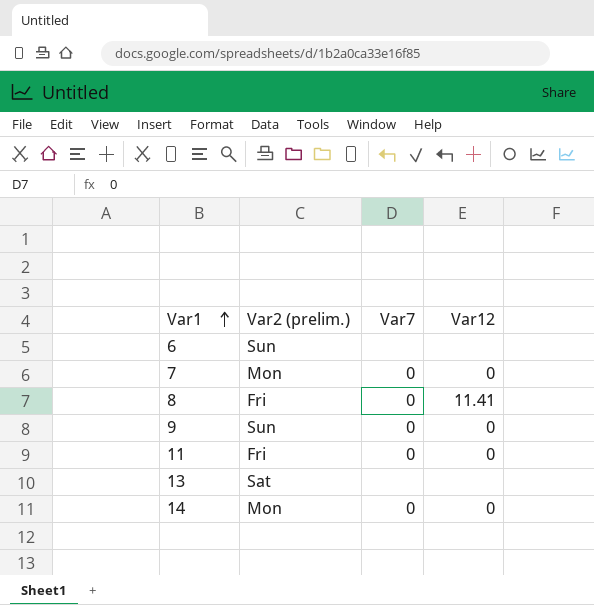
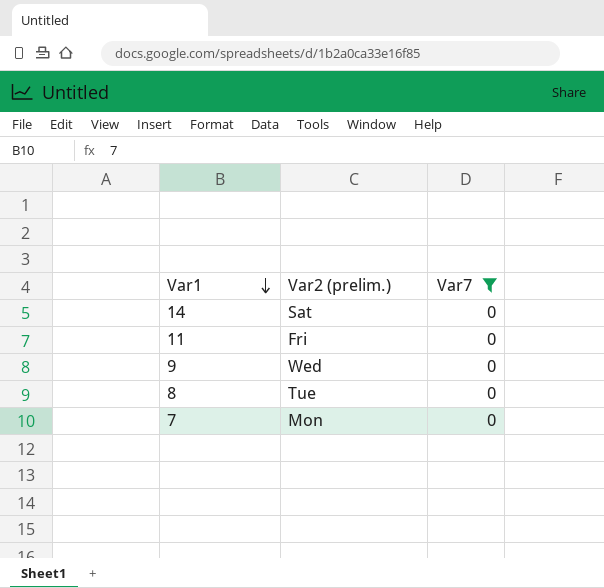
filter: none -> Var7 = 0
row order: Var1 ascending -> Var1 descending
column Var12 | position: 4 -> none
14 | Var2 (prelim.): Mon -> Sat
9 | Var2 (prelim.): Sun -> Wed
8 | Var2 (prelim.): Fri -> Tue

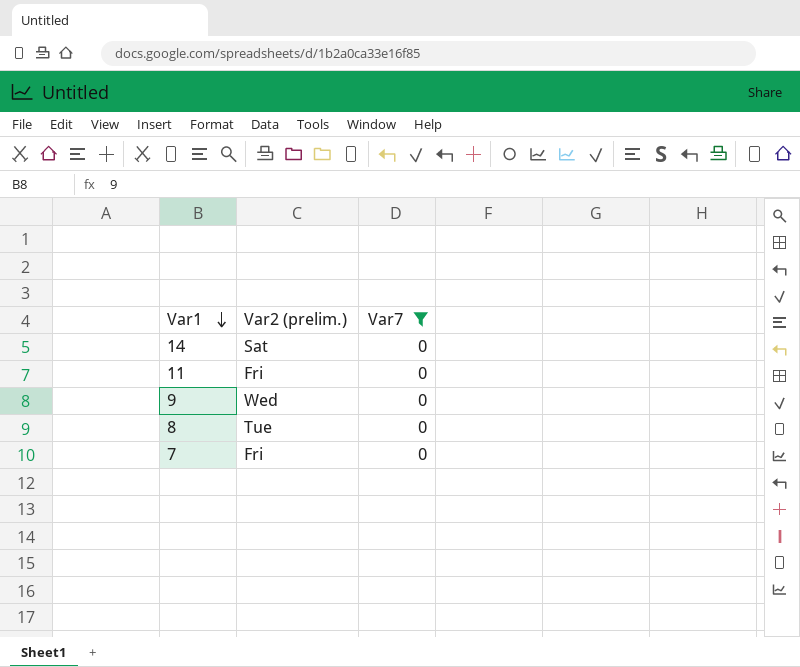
7 | Var2 (prelim.): Mon -> Fri

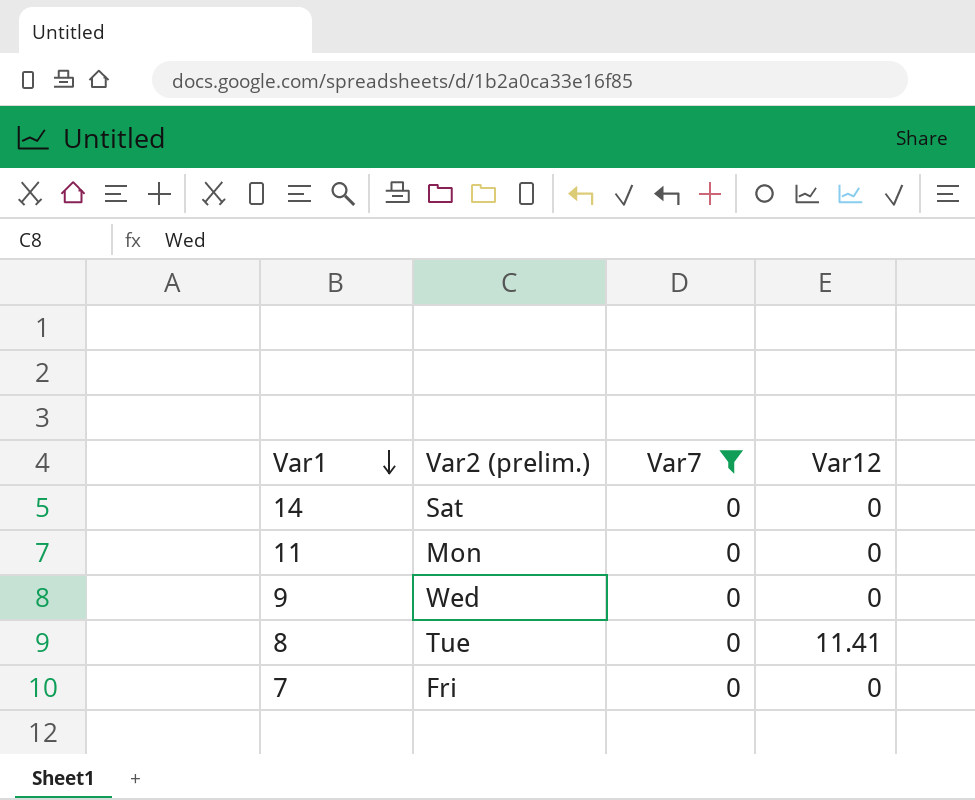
column Var12 | position: none -> 4
11 | Var2 (prelim.): Fri -> Mon

